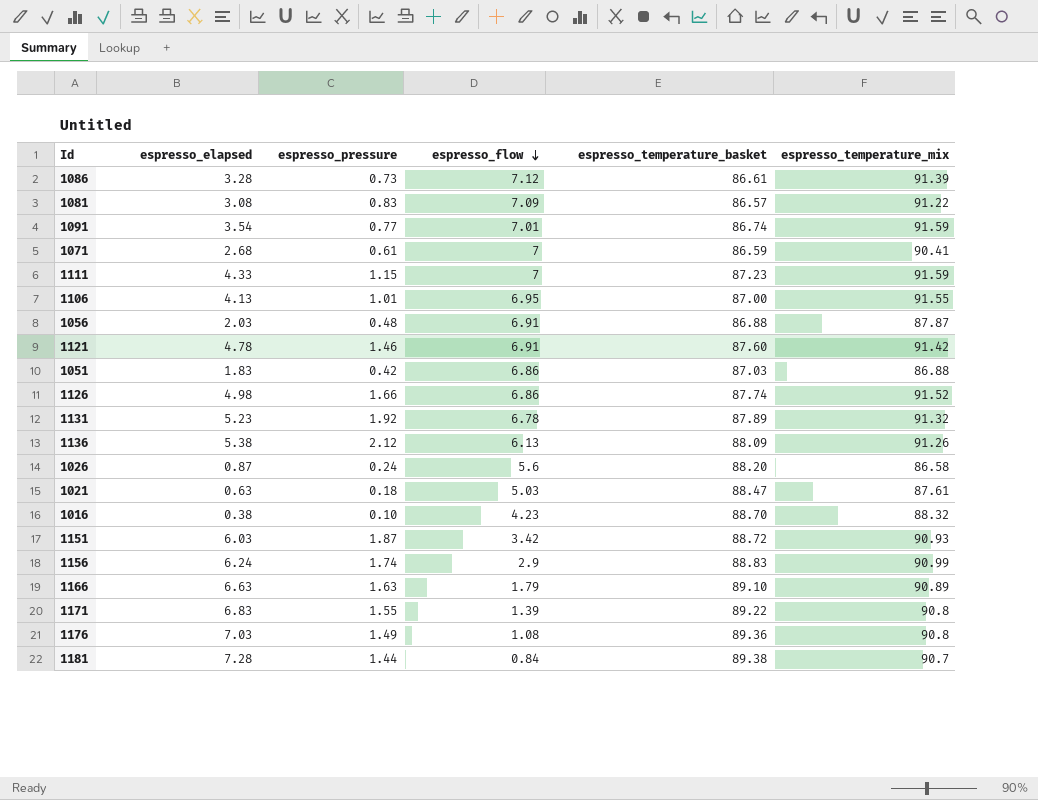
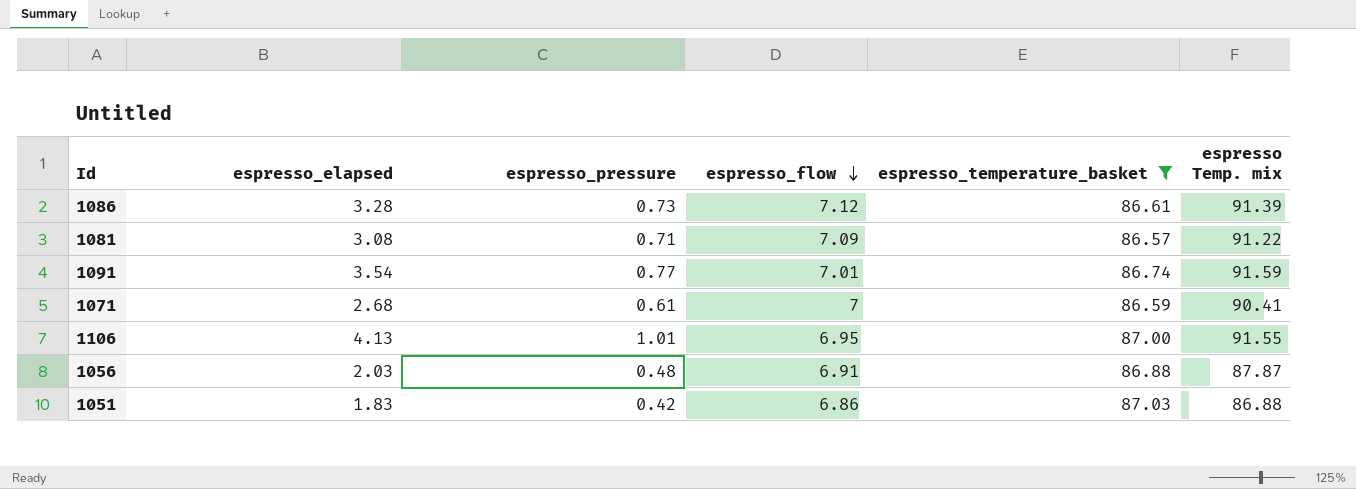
filter: none -> espresso_temperature_basket <= 87.03
column name: espresso_temperature_mix -> espresso Temp. mix
1081 | espresso_pressure: 0.83 -> 0.71

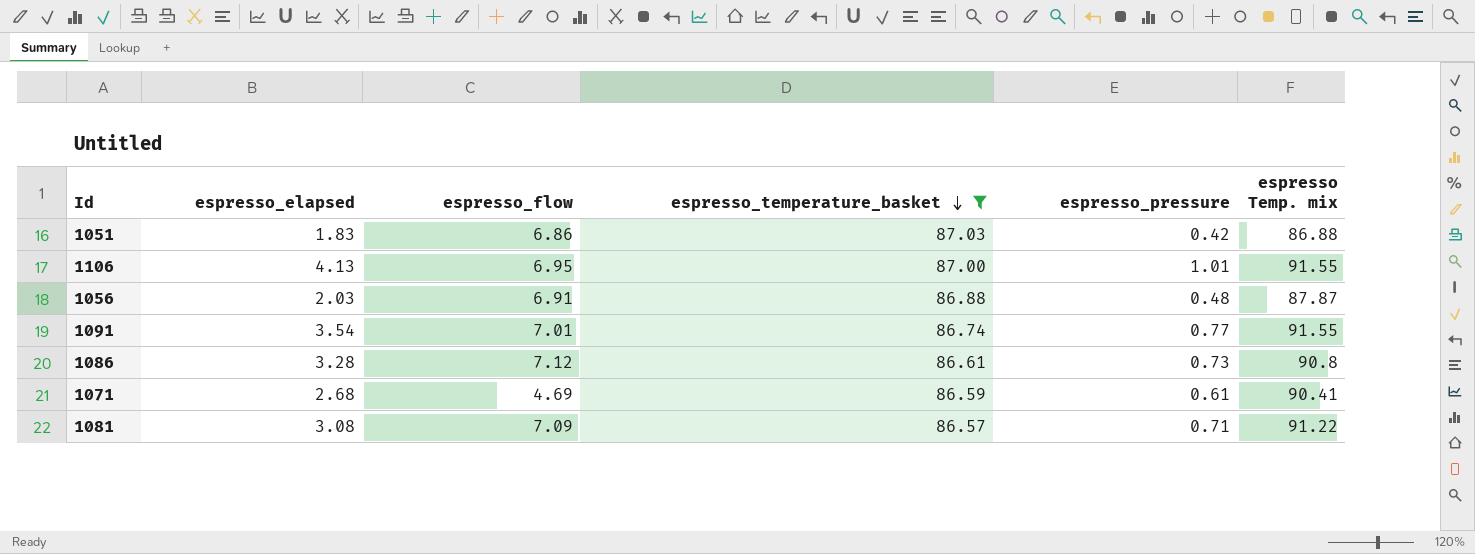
row order: espresso_flow descending -> espresso_temperature_basket descending
column espresso_pressure | position: 3 -> 5
1091 | espresso Temp. mix: 91.59 -> 91.55
1086 | espresso Temp. mix: 91.39 -> 90.8
1071 | espresso_flow: 7 -> 4.69

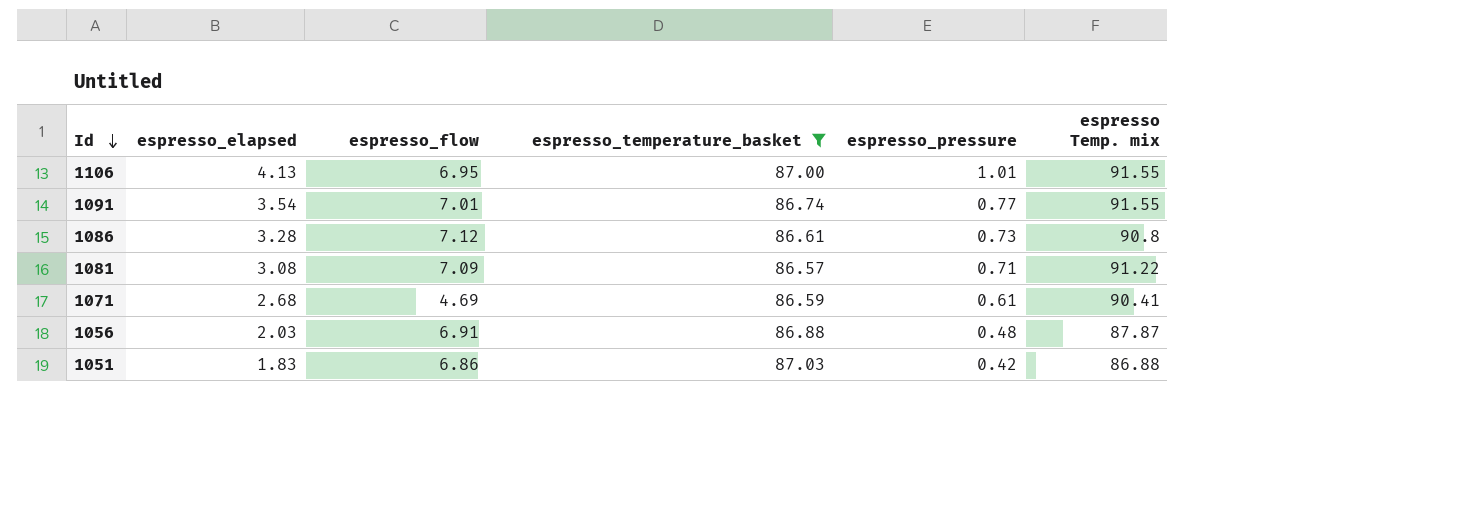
row order: espresso_temperature_basket descending -> Id descending

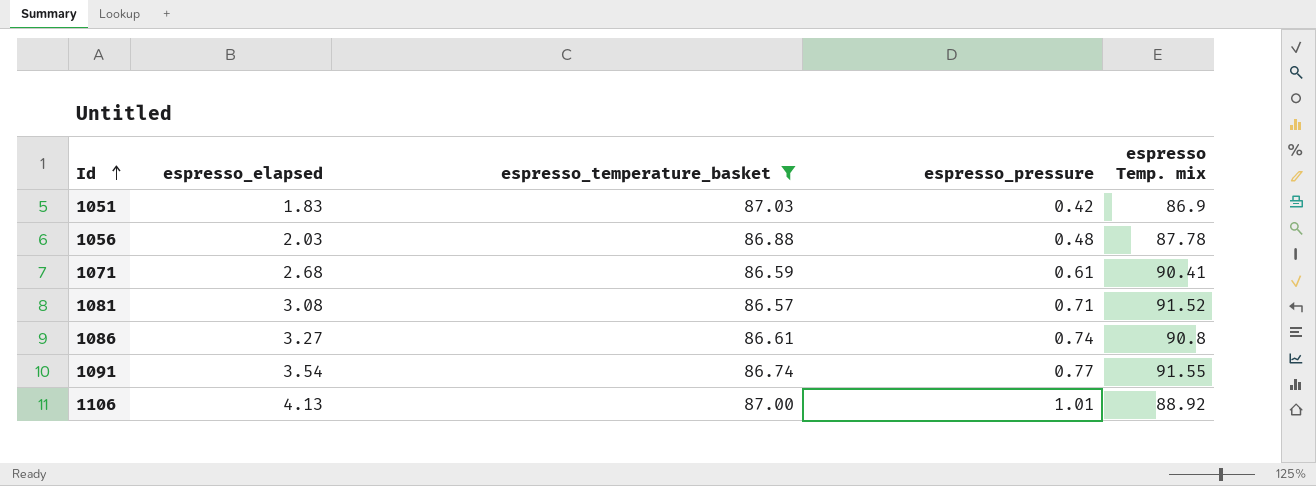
row order: Id descending -> Id ascending
column espresso_flow | position: 3 -> none
1051 | espresso Temp. mix: 86.88 -> 86.9
1056 | espresso Temp. mix: 87.87 -> 87.78
1081 | espresso Temp. mix: 91.22 -> 91.52
1086 | espresso_elapsed: 3.28 -> 3.27
1086 | espresso_pressure: 0.73 -> 0.74
1106 | espresso Temp. mix: 91.55 -> 88.92

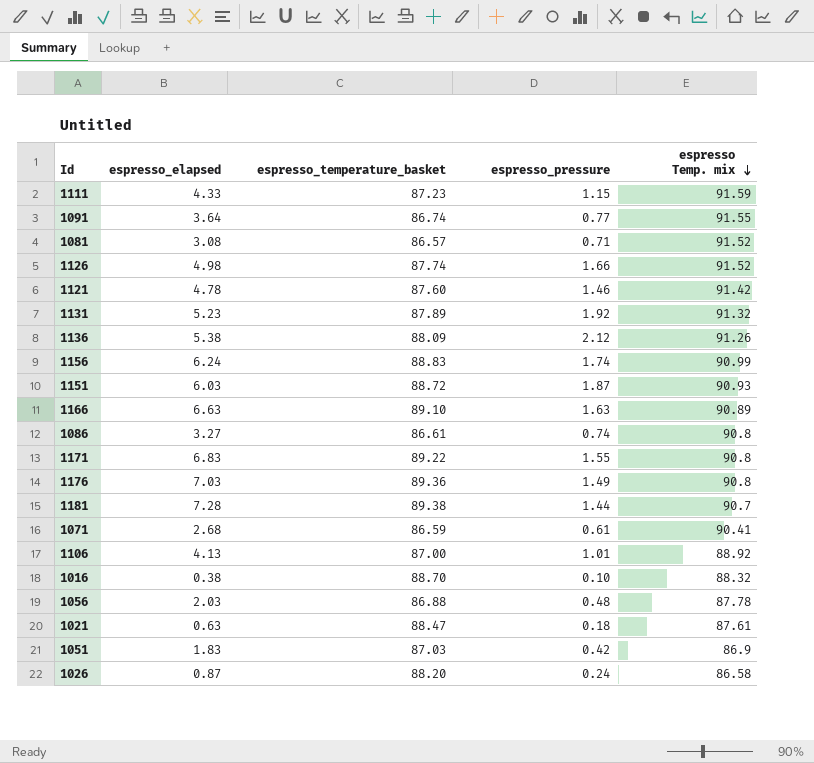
filter: espresso_temperature_basket <= 87.03 -> none
row order: Id ascending -> espresso Temp. mix descending
1091 | espresso_elapsed: 3.54 -> 3.64

